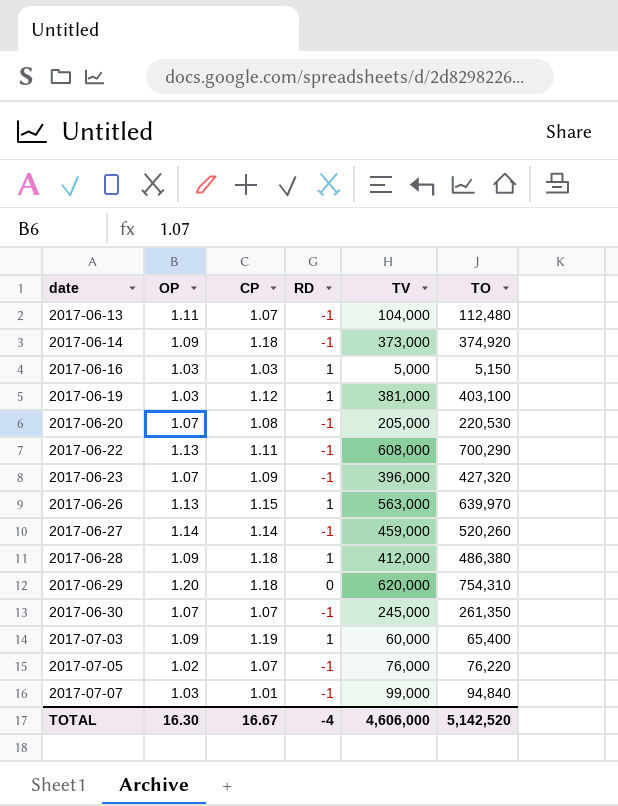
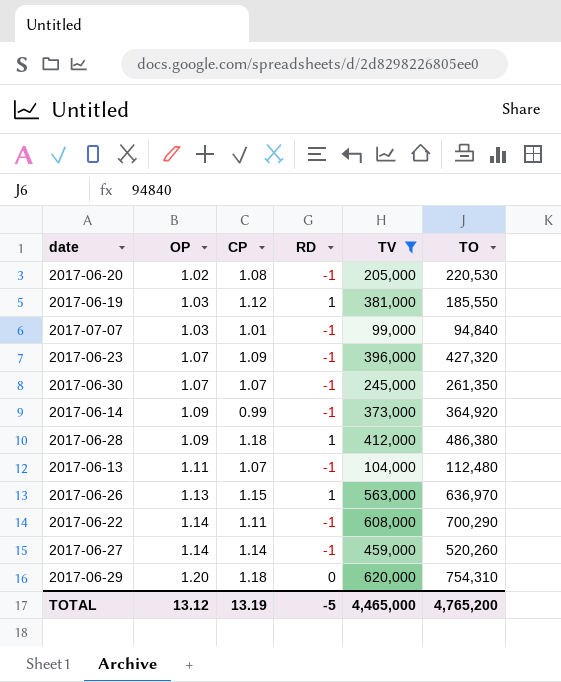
filter: none -> TV >= 99,000
row order: date ascending -> OP ascending
2017-06-20 | OP: 1.07 -> 1.02
2017-06-19 | TO: 403,100 -> 185,550
2017-06-14 | CP: 1.18 -> 0.99
2017-06-14 | TO: 374,920 -> 364,920
2017-06-26 | TO: 639,970 -> 636,970
2017-06-22 | OP: 1.13 -> 1.14
TOTAL | OP: 16.30 -> 13.12
TOTAL | CP: 16.67 -> 13.19
TOTAL | RD: -4 -> -5
TOTAL | TV: 4,606,000 -> 4,465,000
TOTAL | TO: 5,142,520 -> 4,765,200

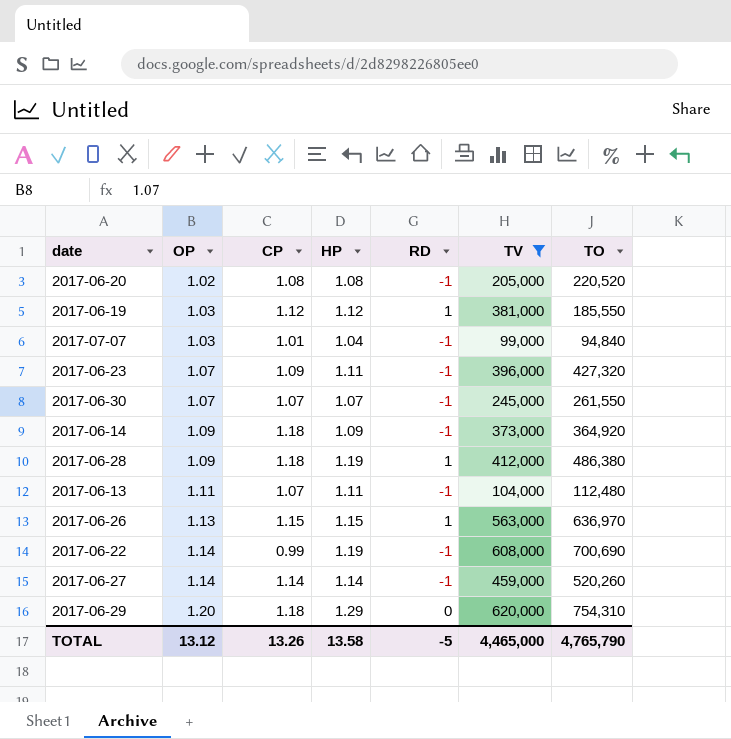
column HP | position: none -> 4
2017-06-20 | TO: 220,530 -> 220,520
2017-06-30 | TO: 261,350 -> 261,550
2017-06-14 | CP: 0.99 -> 1.18
2017-06-22 | CP: 1.11 -> 0.99
2017-06-22 | TO: 700,290 -> 700,690
TOTAL | CP: 13.19 -> 13.26
TOTAL | TO: 4,765,200 -> 4,765,790

